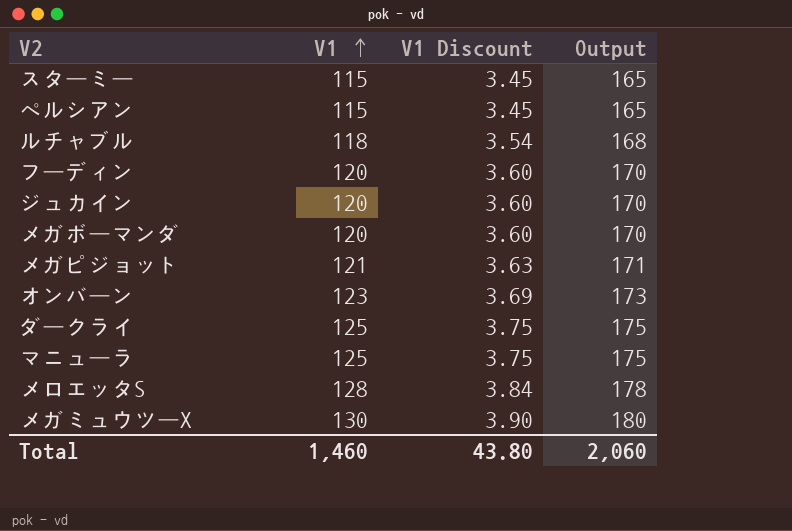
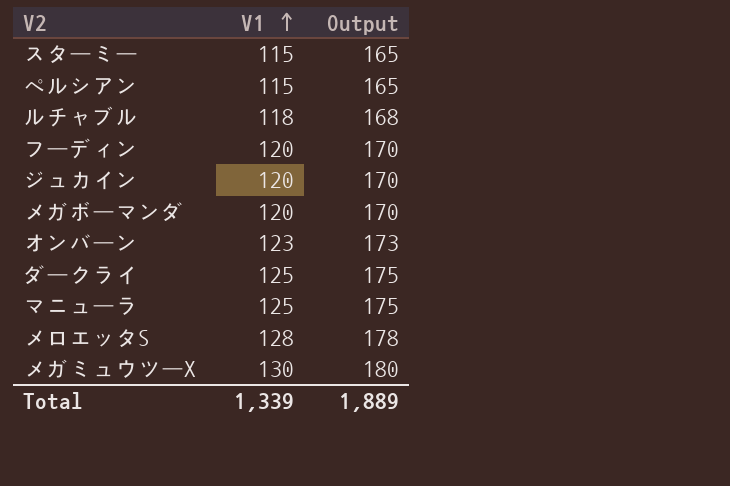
column V1 Discount | formula: [V1] * 0.03 -> none
row メガピジョット: 121 | 3.63 | 171 -> none
Total | V1: 1,460 -> 1,339
Total | Output: 2,060 -> 1,889

